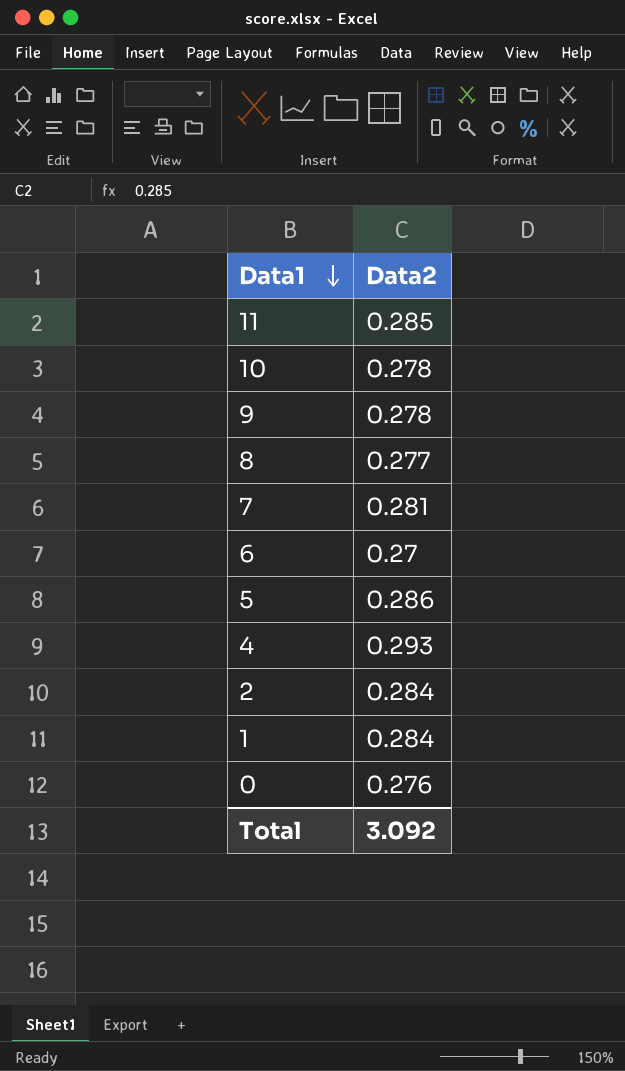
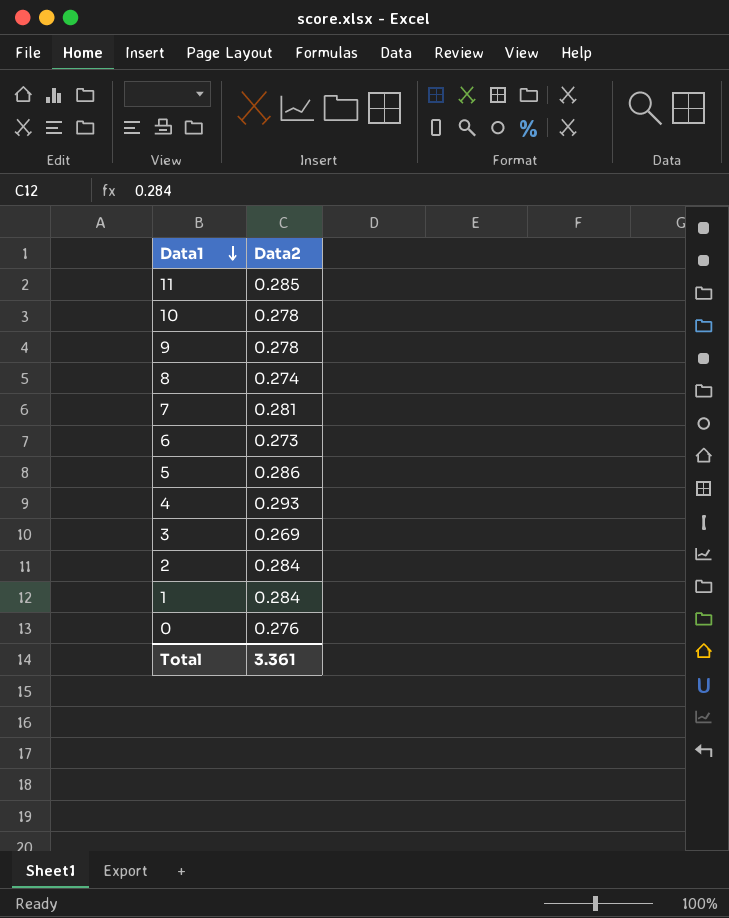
8 | Data2: 0.277 -> 0.274
6 | Data2: 0.27 -> 0.273
row 3: none -> 0.269
Total | Data2: 3.092 -> 3.361

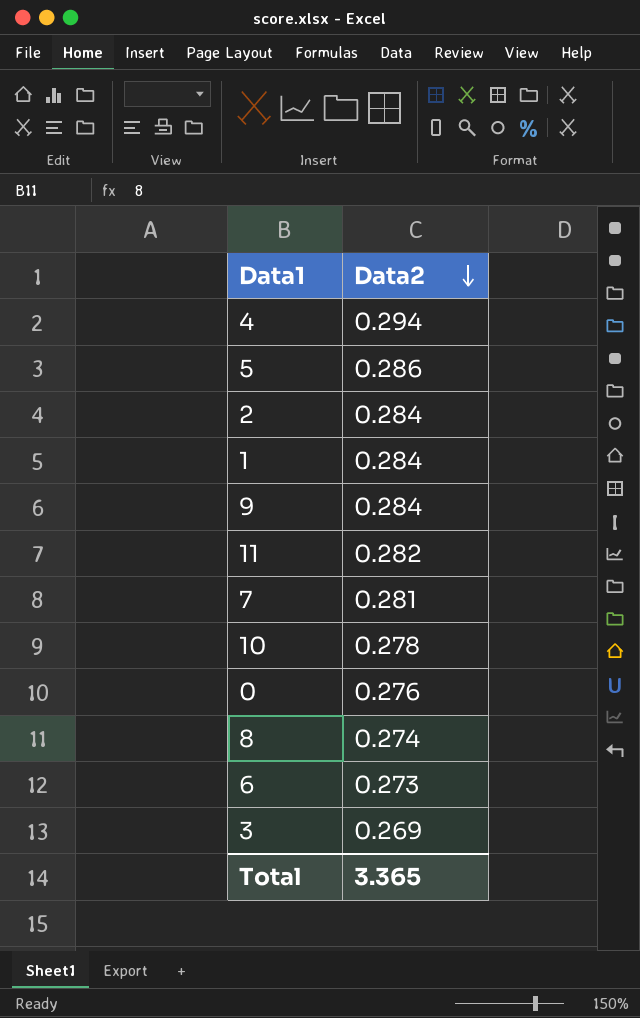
row order: Data1 descending -> Data2 descending
4 | Data2: 0.293 -> 0.294
9 | Data2: 0.278 -> 0.284
11 | Data2: 0.285 -> 0.282
Total | Data2: 3.361 -> 3.365

